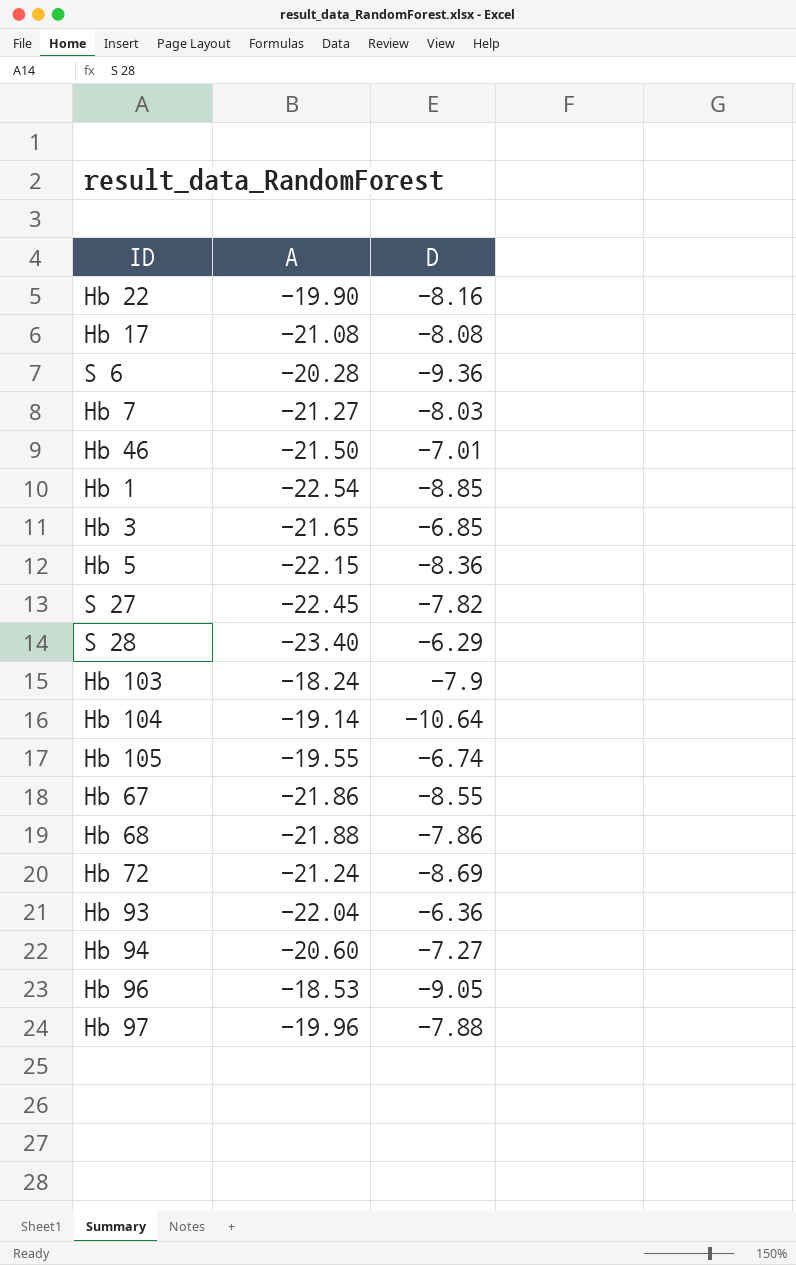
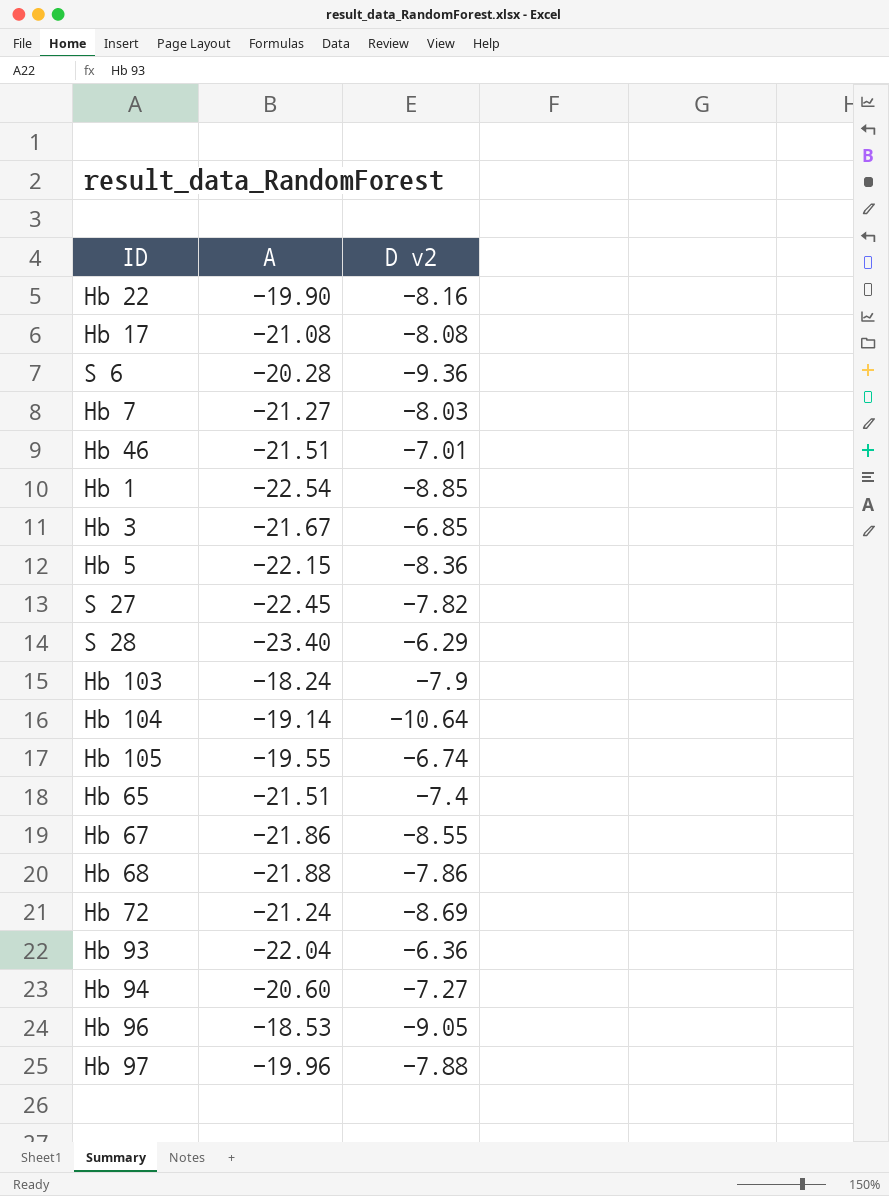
column name: D -> D v2
Hb 46 | A: -21.50 -> -21.51
Hb 3 | A: -21.65 -> -21.67
row Hb 65: none -> -21.51 | -7.4

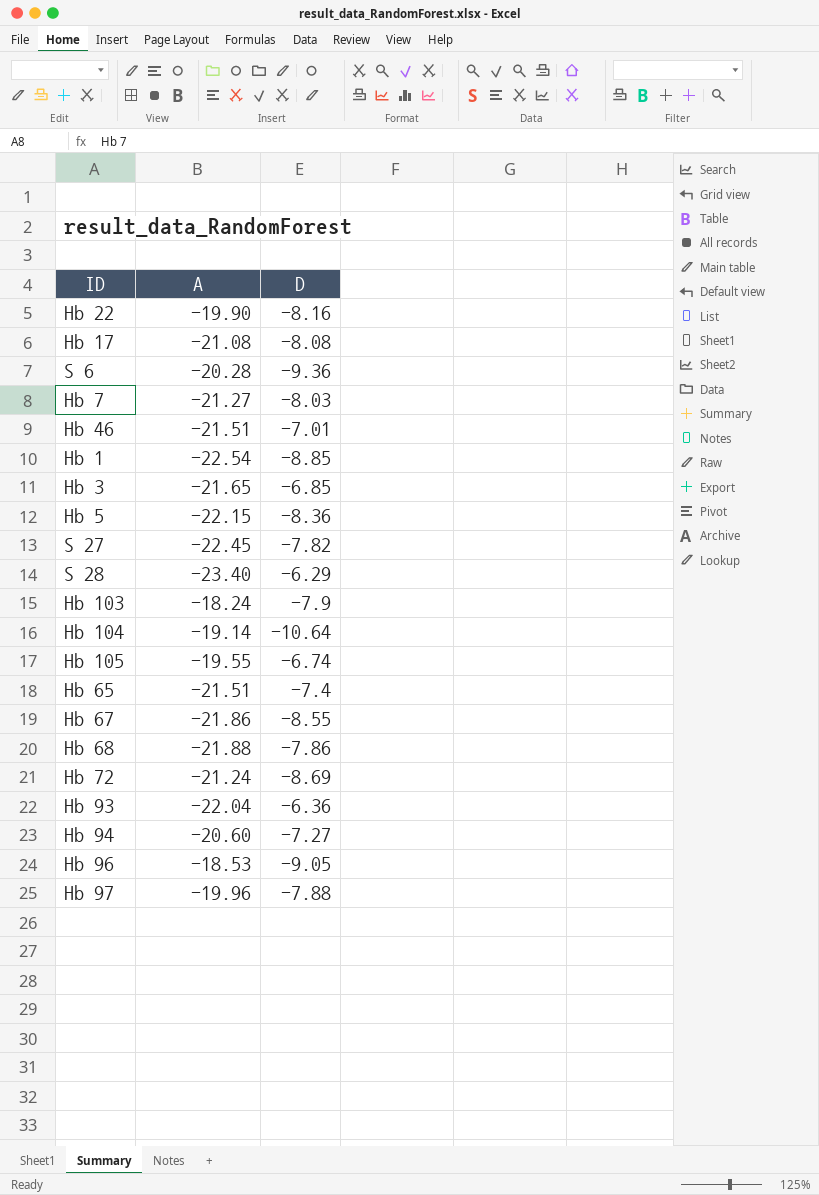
column name: D v2 -> D
Hb 3 | A: -21.67 -> -21.65

